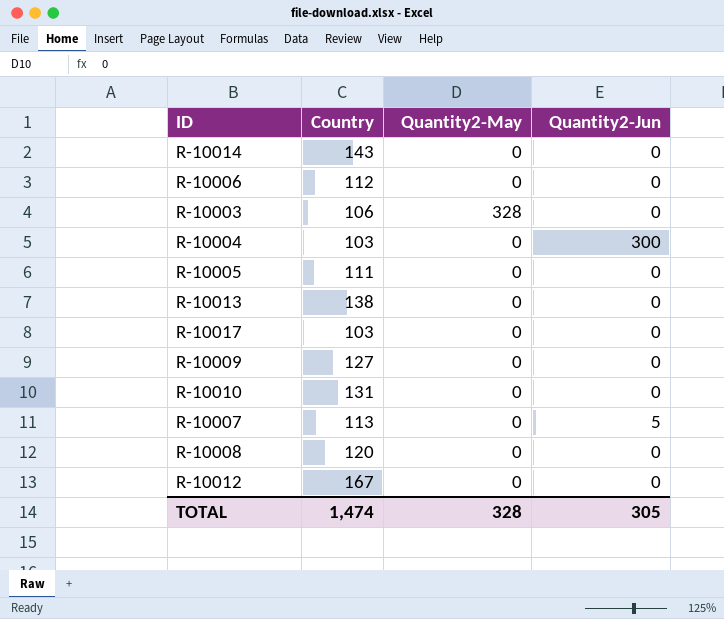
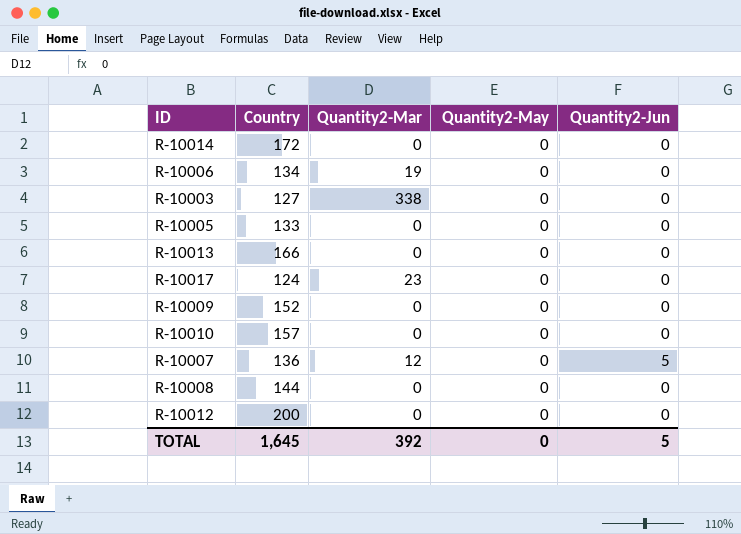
column Quantity2-Mar | position: none -> 3
row R-10004: 103 | 0 | 300 -> none
R-10014 | Country: 143 -> 172
R-10006 | Country: 112 -> 134
R-10003 | Country: 106 -> 127
R-10003 | Quantity2-May: 328 -> 0
R-10005 | Country: 111 -> 133
R-10013 | Country: 138 -> 166
R-10017 | Country: 103 -> 124
R-10009 | Country: 127 -> 152
R-10010 | Country: 131 -> 157
R-10007 | Country: 113 -> 136
R-10008 | Country: 120 -> 144
R-10012 | Country: 167 -> 200
TOTAL | Country: 1,474 -> 1,645
TOTAL | Quantity2-May: 328 -> 0
TOTAL | Quantity2-Jun: 305 -> 5

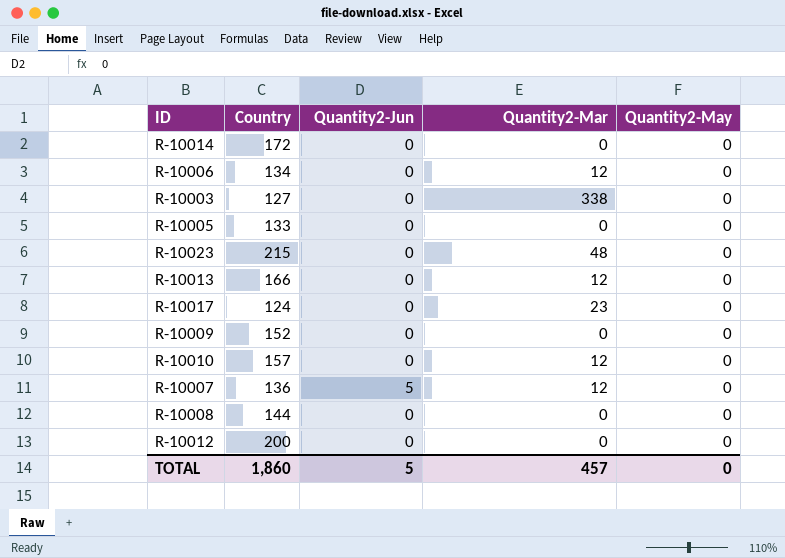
column Quantity2-Jun | position: 5 -> 3
R-10006 | Quantity2-Mar: 19 -> 12
row R-10023: none -> 215 | 0 | 48 | 0
R-10013 | Quantity2-Mar: 0 -> 12
R-10010 | Quantity2-Mar: 0 -> 12
TOTAL | Country: 1,645 -> 1,860
TOTAL | Quantity2-Mar: 392 -> 457

